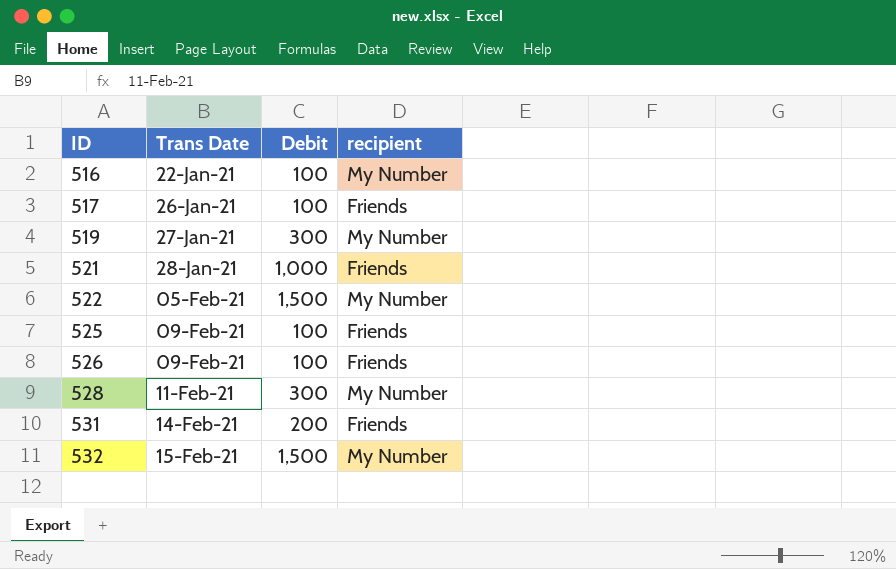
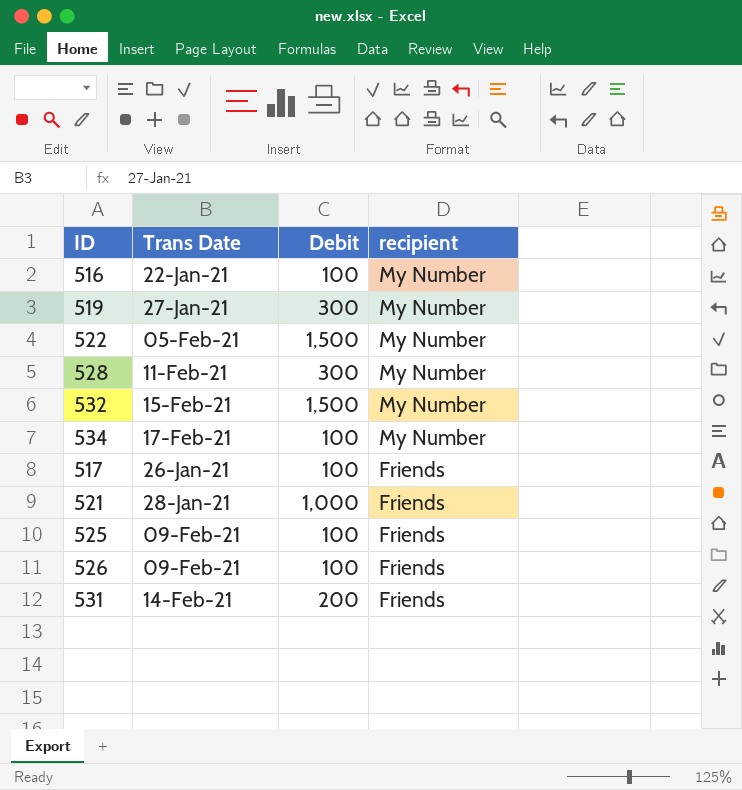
row order: ID ascending -> recipient descending
row 534: none -> 17-Feb-21 | 100 | My Number

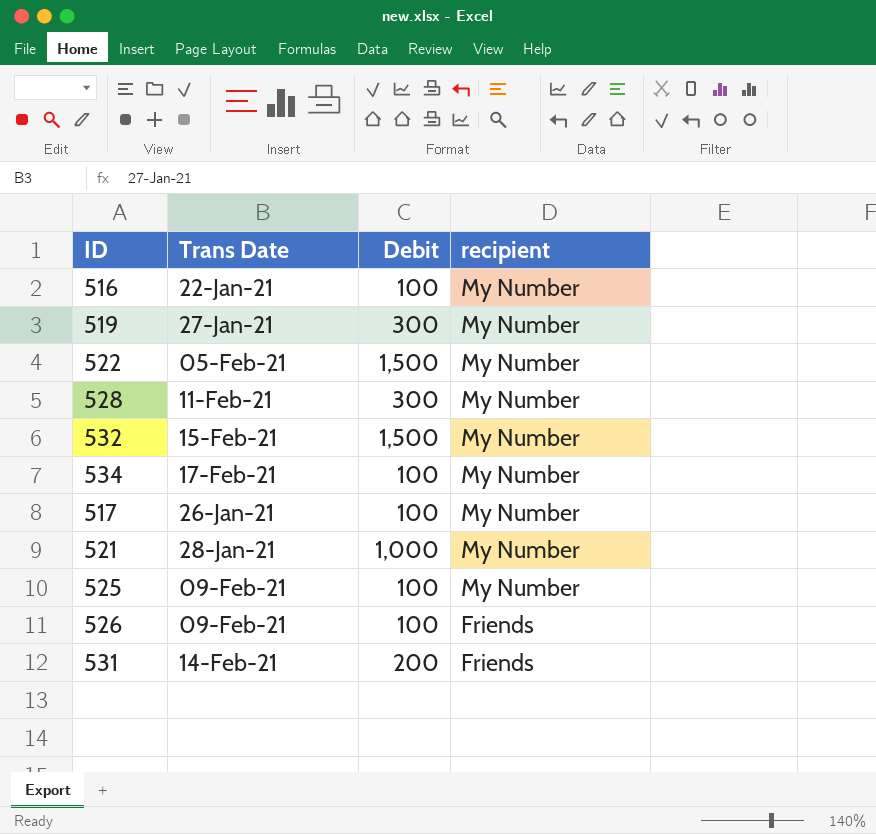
517 | recipient: Friends -> My Number
521 | recipient: Friends -> My Number
525 | recipient: Friends -> My Number

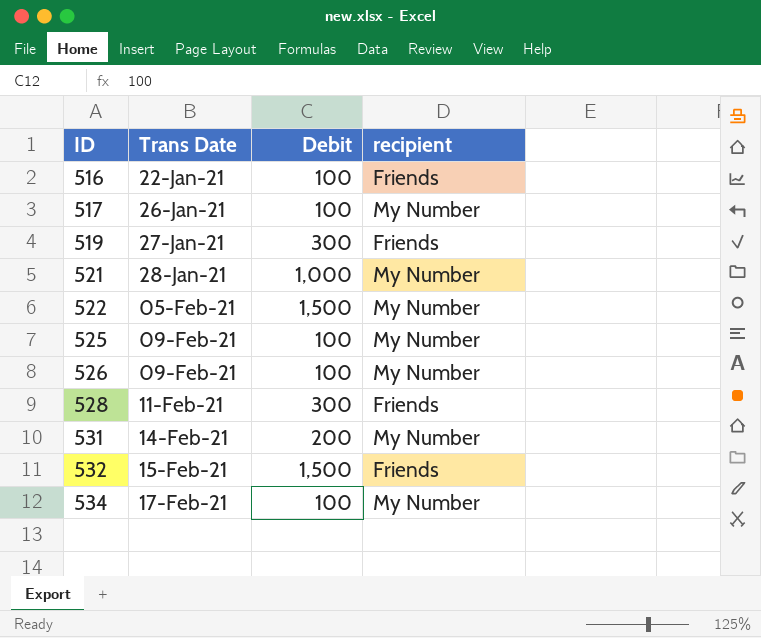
row order: recipient descending -> ID ascending
516 | recipient: My Number -> Friends
519 | recipient: My Number -> Friends
526 | recipient: Friends -> My Number
528 | recipient: My Number -> Friends
531 | recipient: Friends -> My Number
532 | recipient: My Number -> Friends

